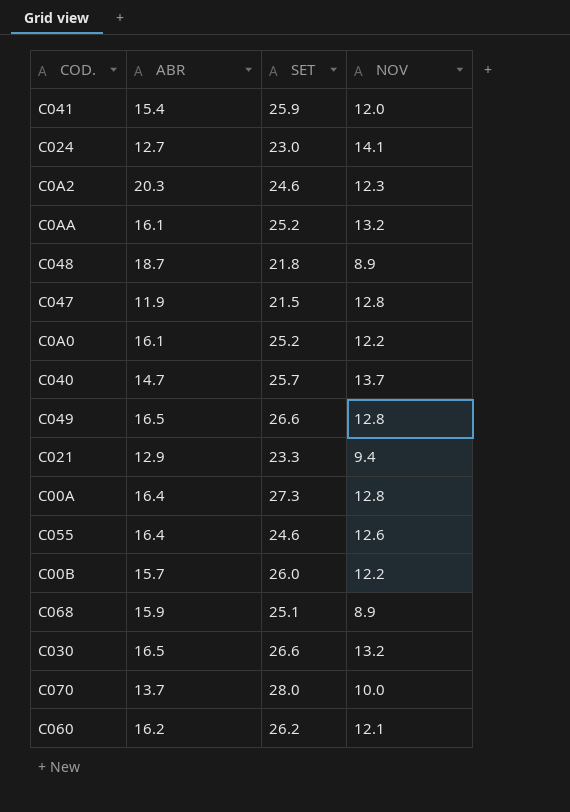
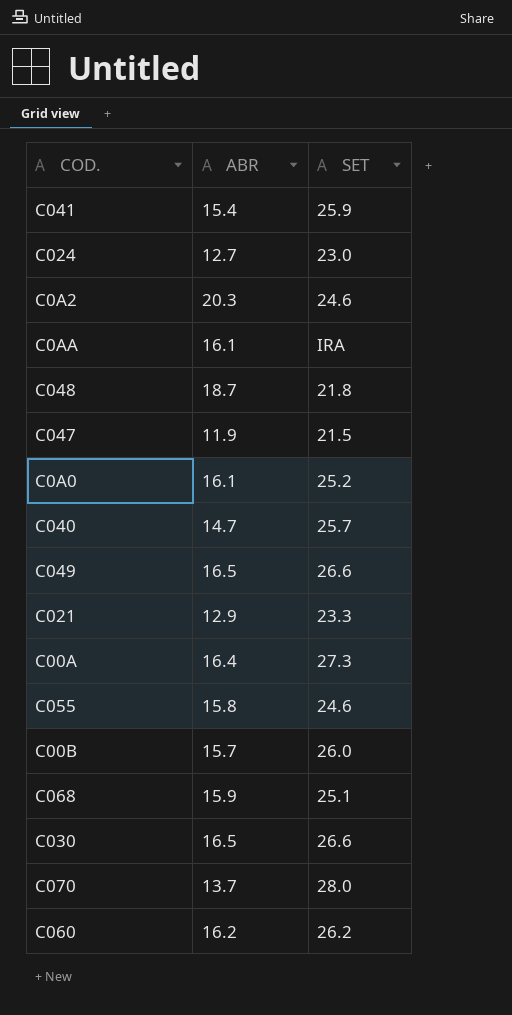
column NOV | position: 4 -> none
C0AA | SET: 25.2 -> IRA
C055 | ABR: 16.4 -> 15.8

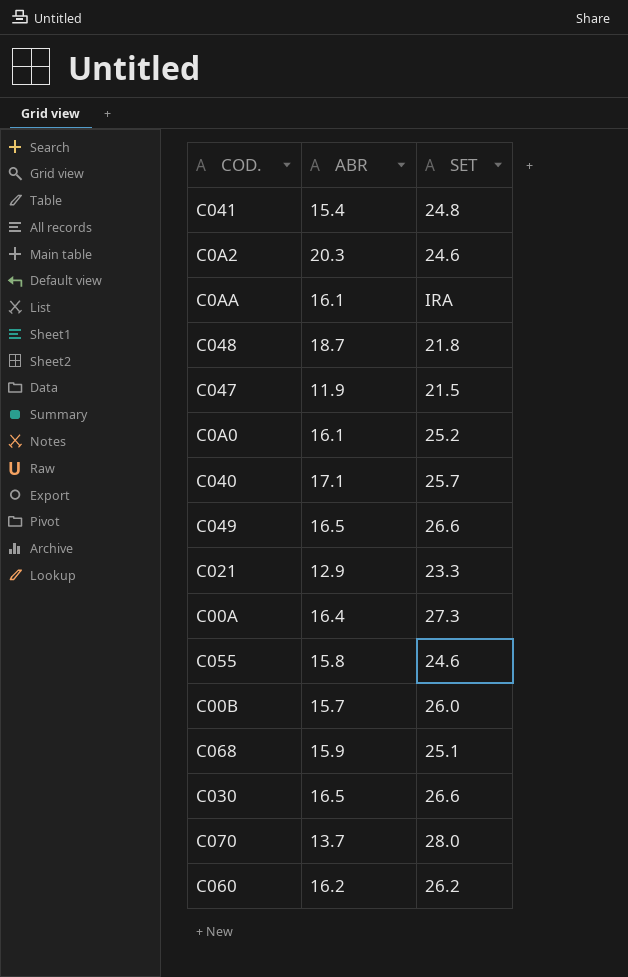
row C024: 12.7 | 23.0 -> none
C041 | SET: 25.9 -> 24.8
C040 | ABR: 14.7 -> 17.1

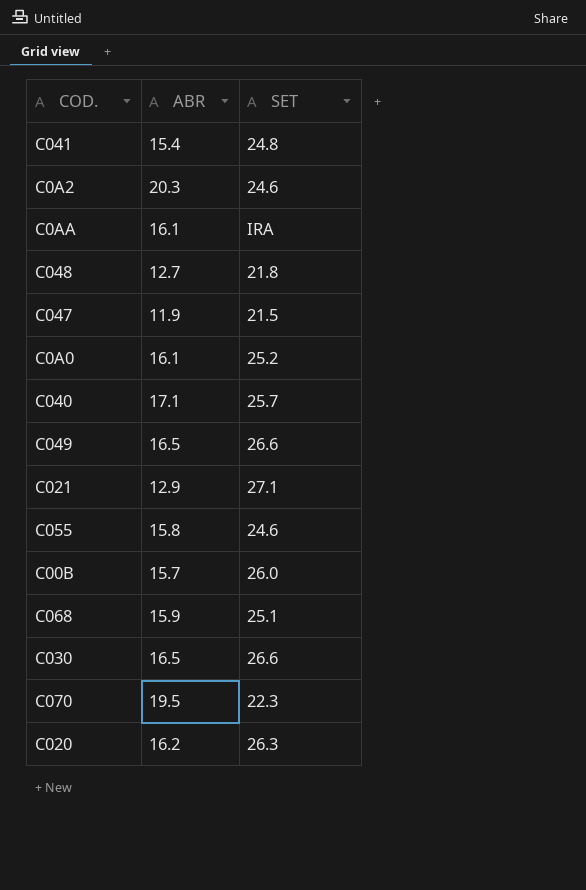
row C00A: 16.4 | 27.3 -> none
row C060: 16.2 | 26.2 -> none
C048 | ABR: 18.7 -> 12.7
C021 | SET: 23.3 -> 27.1
C070 | ABR: 13.7 -> 19.5
C070 | SET: 28.0 -> 22.3
row C020: none -> 16.2 | 26.3

